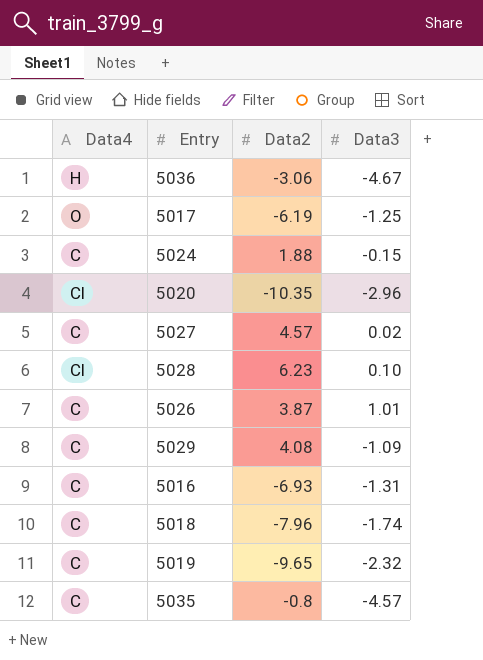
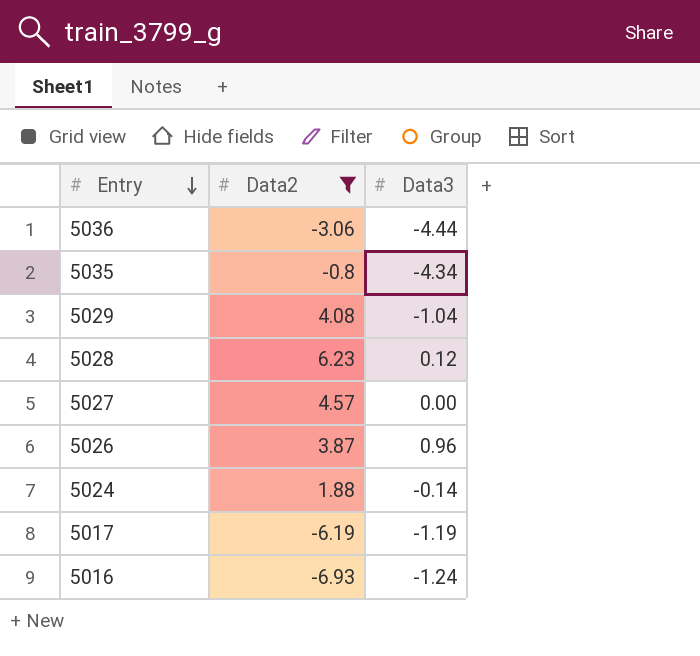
filter: none -> Data2 >= -6.93
row order: none -> Entry descending
column Data4 | position: 1 -> none
5036 | Data3: -4.67 -> -4.44
5035 | Data3: -4.57 -> -4.34
5029 | Data3: -1.09 -> -1.04
5028 | Data3: 0.10 -> 0.12
5027 | Data3: 0.02 -> 0.00
5026 | Data3: 1.01 -> 0.96
5024 | Data3: -0.15 -> -0.14
5017 | Data3: -1.25 -> -1.19
5016 | Data3: -1.31 -> -1.24

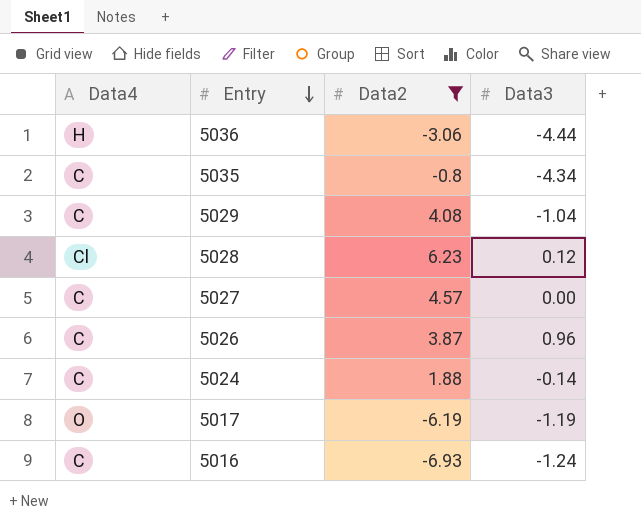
column Data4 | position: none -> 1

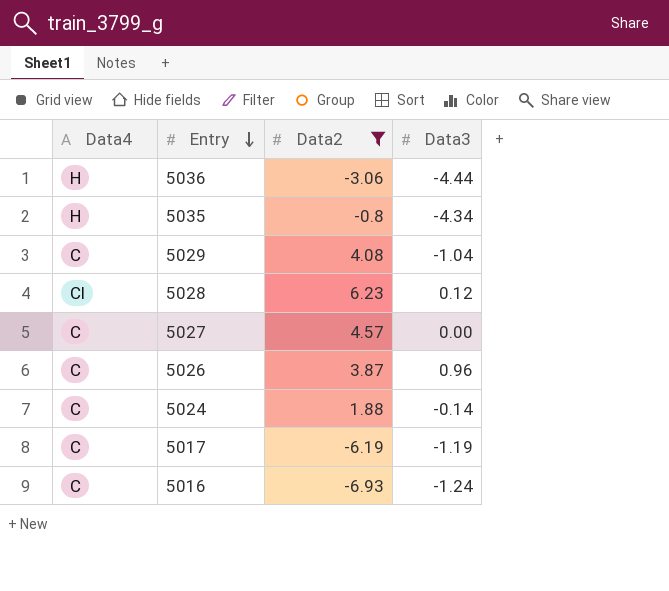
5035 | Data4: C -> H
5017 | Data4: O -> C

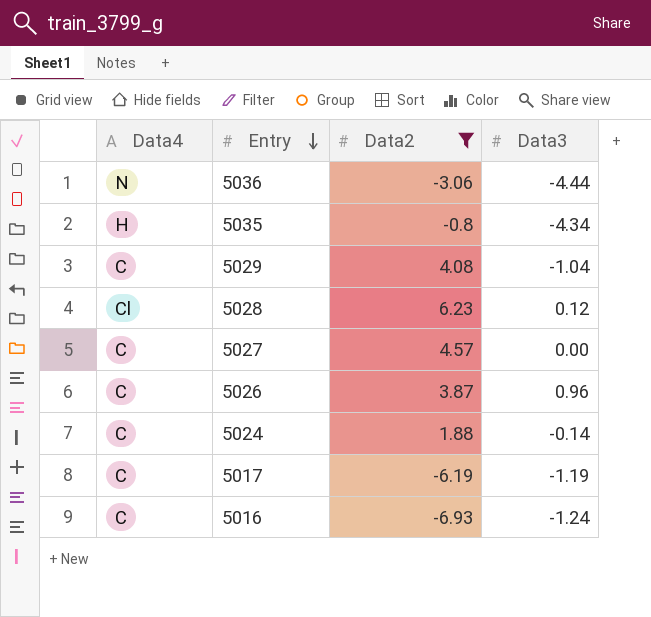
5036 | Data4: H -> N

